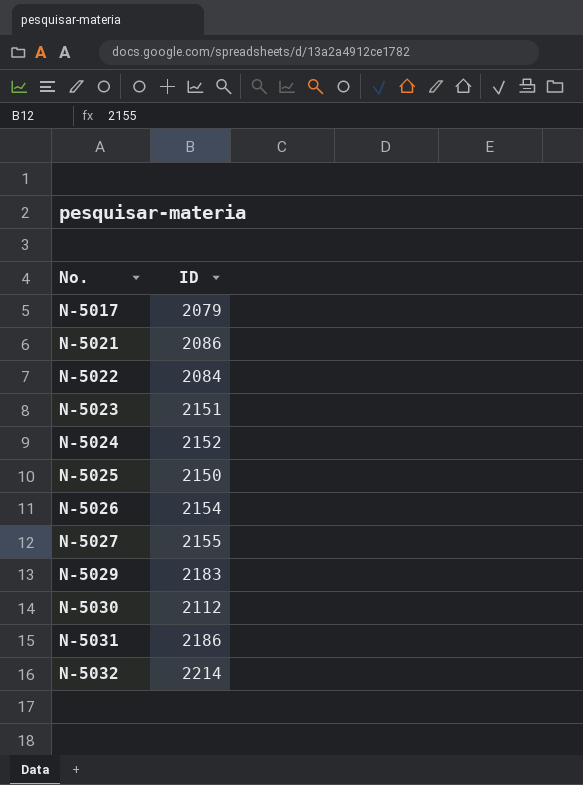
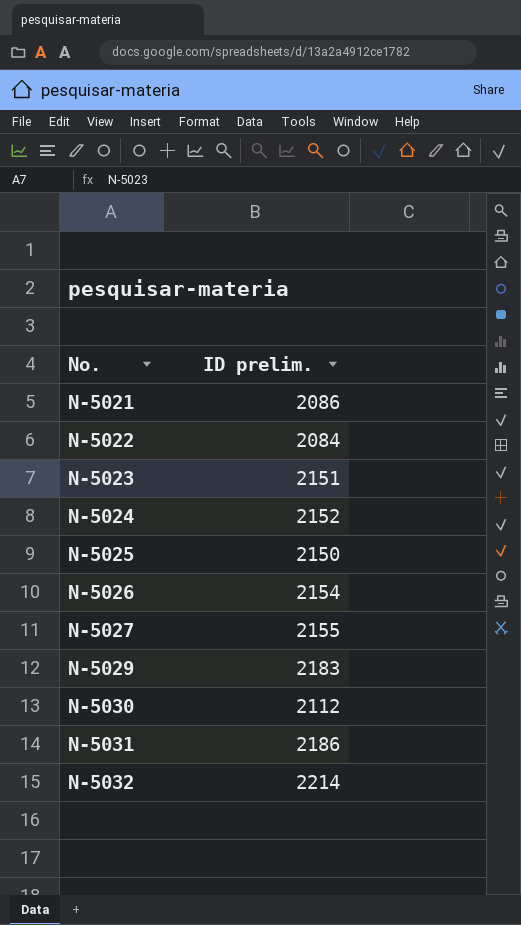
column name: ID -> ID prelim.
row N-5017: 2079 -> none

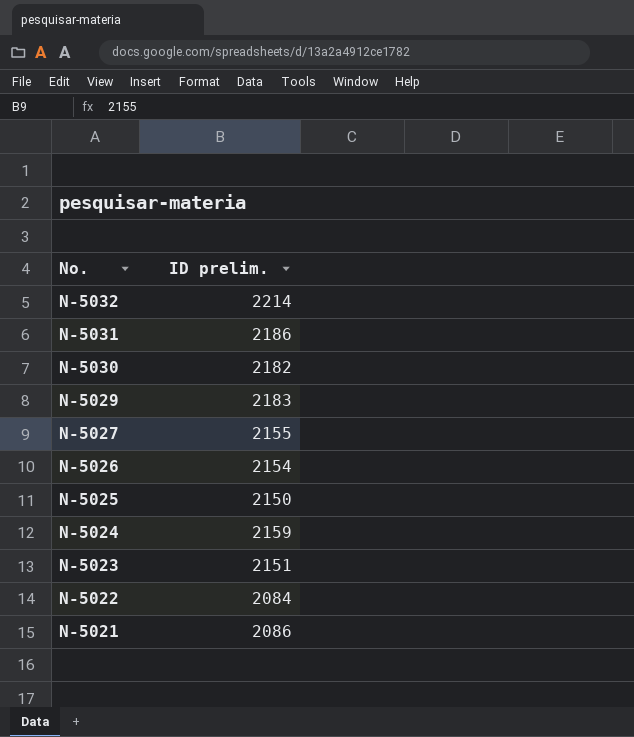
row order: No. ascending -> No. descending
N-5030 | ID prelim.: 2112 -> 2182
N-5024 | ID prelim.: 2152 -> 2159

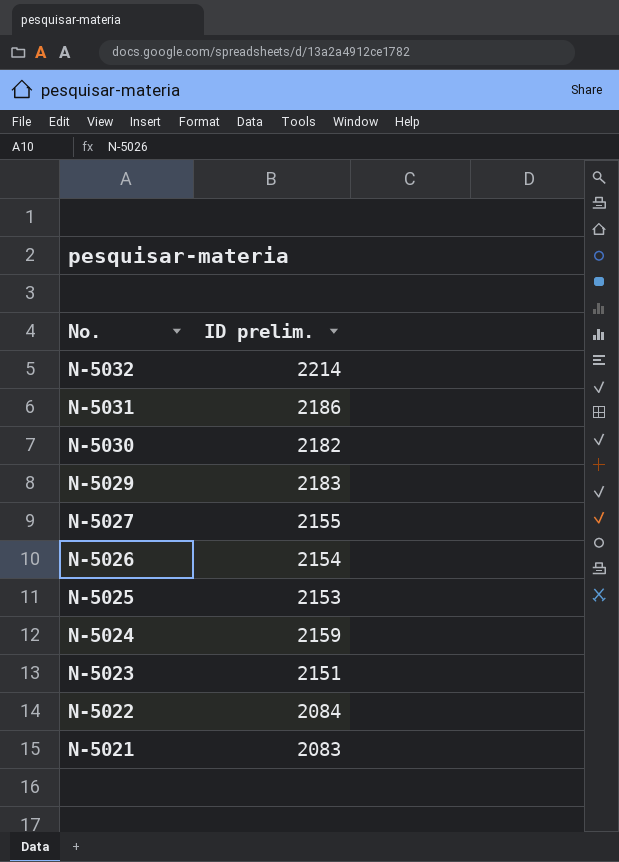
N-5025 | ID prelim.: 2150 -> 2153
N-5021 | ID prelim.: 2086 -> 2083

